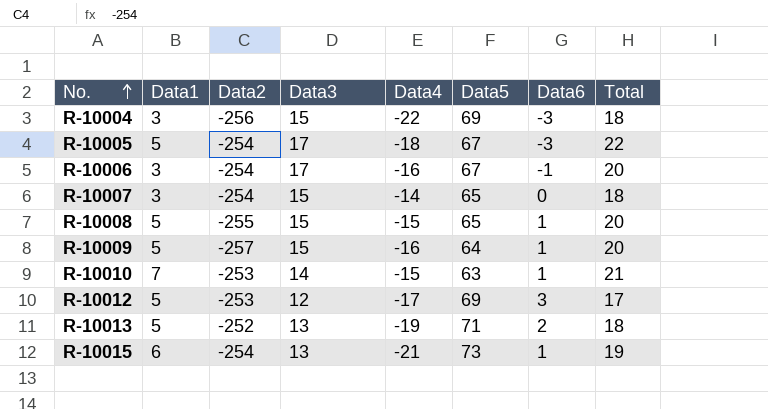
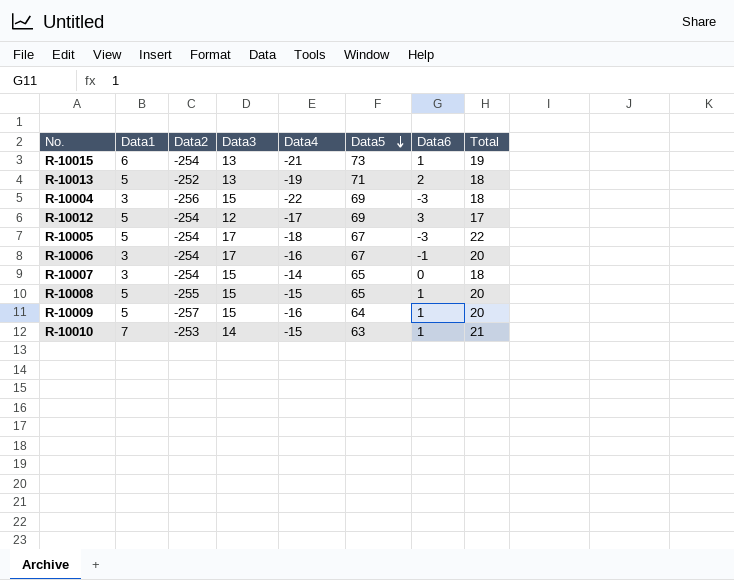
row order: No. ascending -> Data5 descending
R-10012 | Data2: -253 -> -254

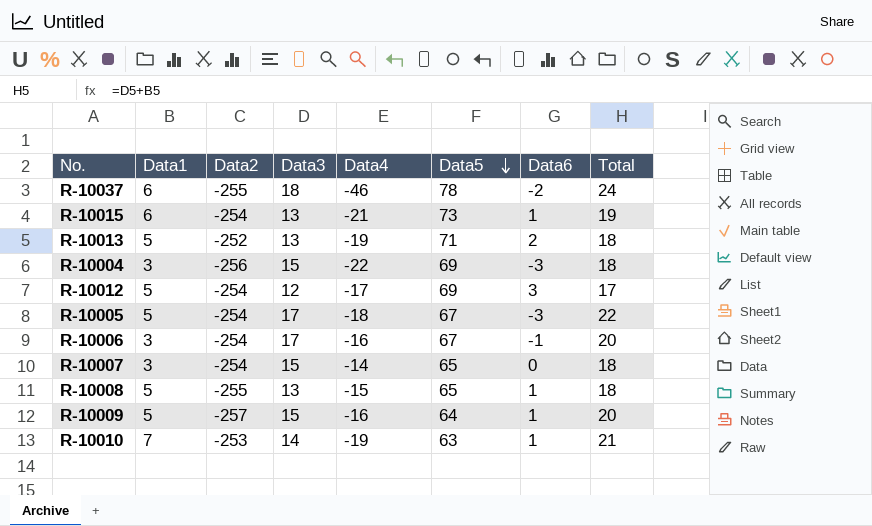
row R-10037: none -> 6 | -255 | 18 | -46 | 78 | -2 | 24
R-10008 | Data3: 15 -> 13
R-10008 | Total: 20 -> 18
R-10010 | Data4: -15 -> -19

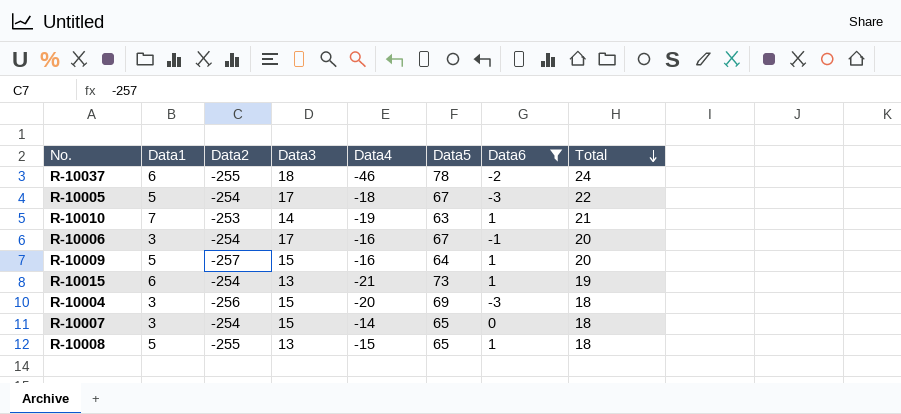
filter: none -> Data6 <= 1
row order: Data5 descending -> Total descending
R-10004 | Data4: -22 -> -20

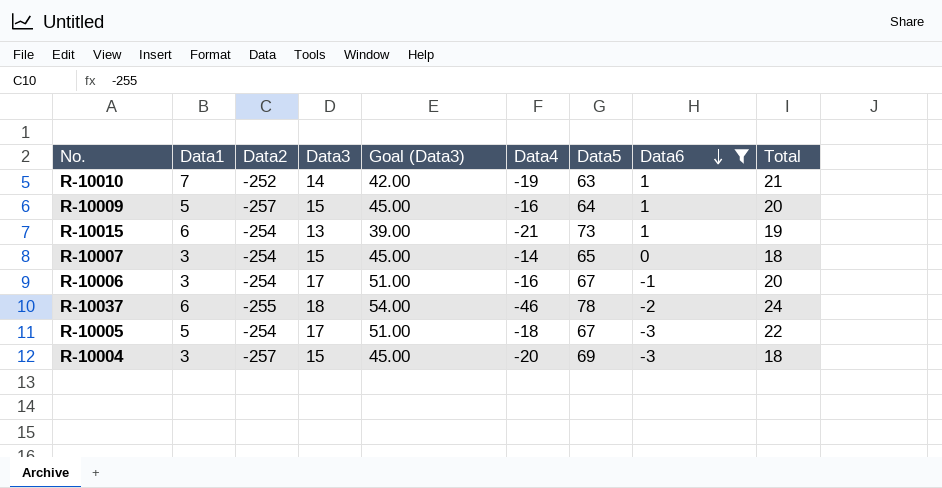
row order: Total descending -> Data6 descending
column Goal (Data3) | formula: none -> [Data3] * 3
row R-10008: 5 | -255 | 13 | -15 | 65 | 1 | 18 -> none
R-10010 | Data2: -253 -> -252
R-10004 | Data2: -256 -> -257

